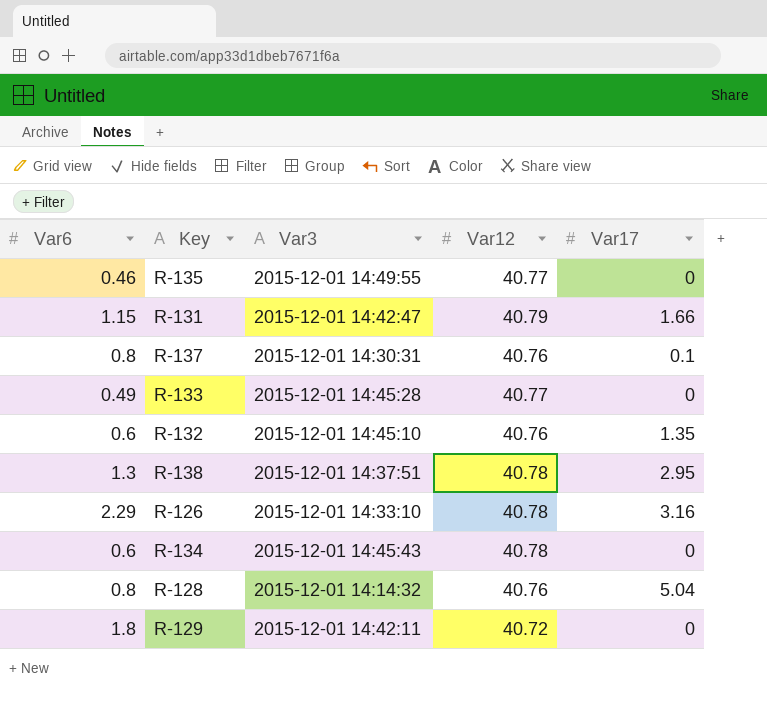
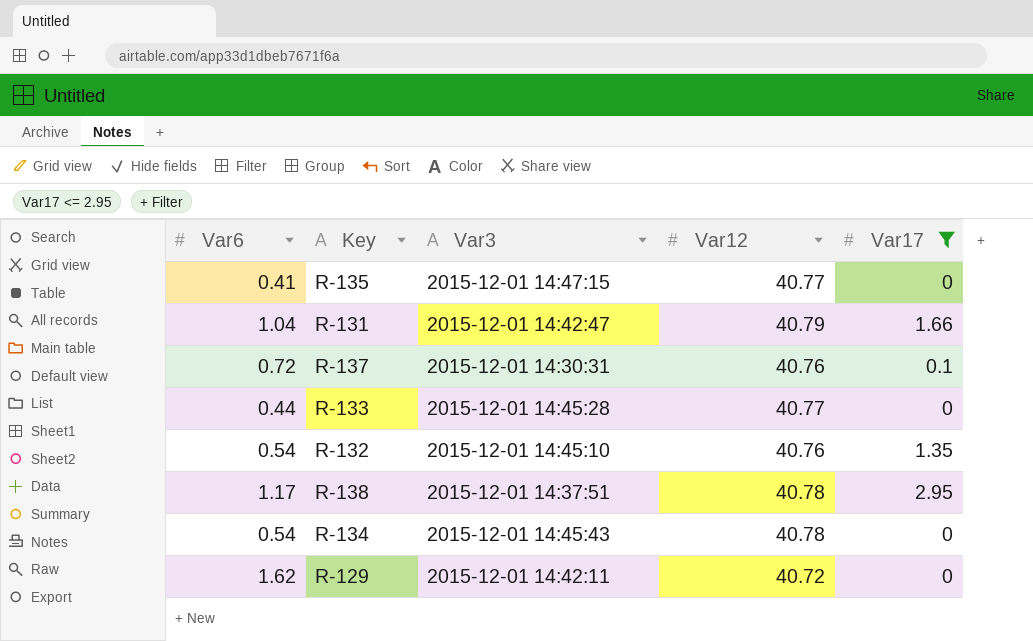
filter: none -> Var17 <= 2.95
R-135 | Var6: 0.46 -> 0.41
R-135 | Var3: 2015-12-01 14:49:55 -> 2015-12-01 14:47:15
R-131 | Var6: 1.15 -> 1.04
R-137 | Var6: 0.8 -> 0.72
R-133 | Var6: 0.49 -> 0.44
R-132 | Var6: 0.6 -> 0.54
R-138 | Var6: 1.3 -> 1.17
R-134 | Var6: 0.6 -> 0.54
R-129 | Var6: 1.8 -> 1.62

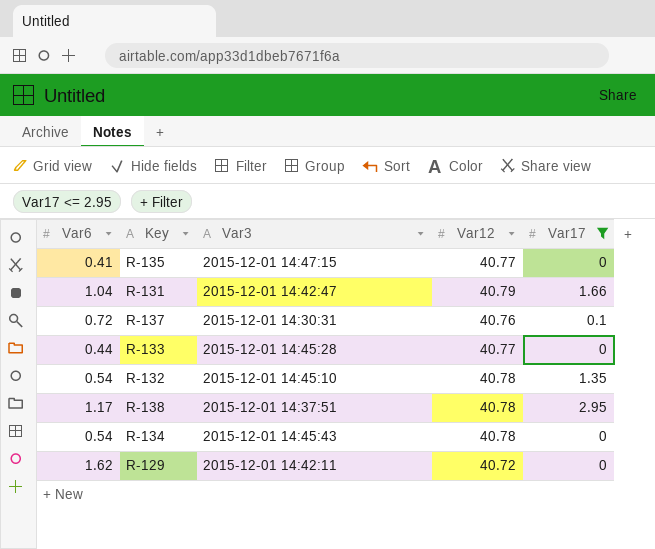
R-132 | Var12: 40.76 -> 40.78

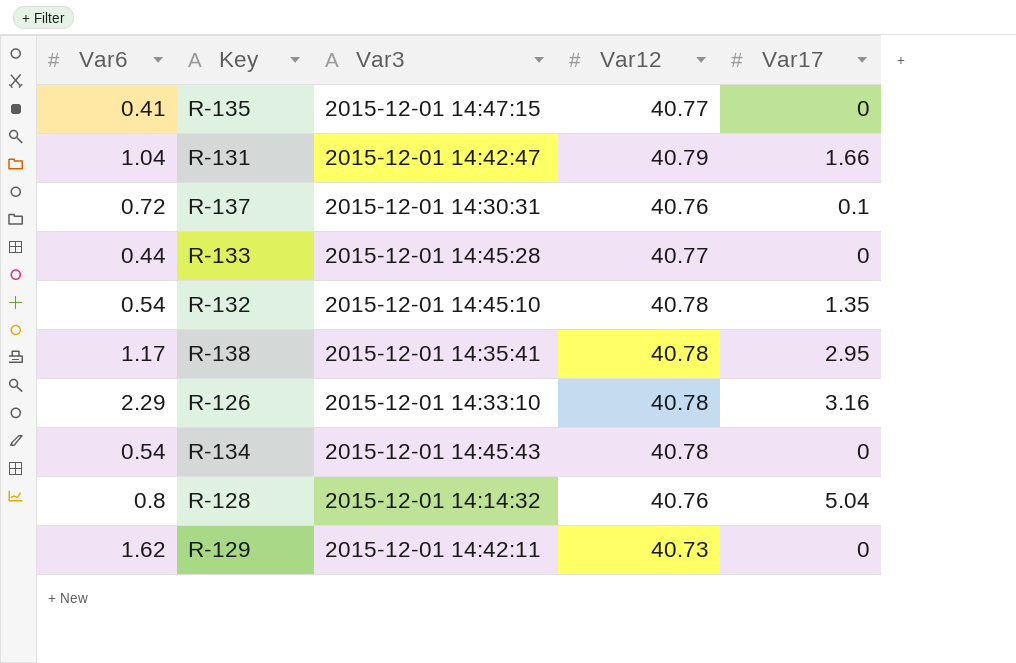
filter: Var17 <= 2.95 -> none
R-138 | Var3: 2015-12-01 14:37:51 -> 2015-12-01 14:35:41
R-129 | Var12: 40.72 -> 40.73

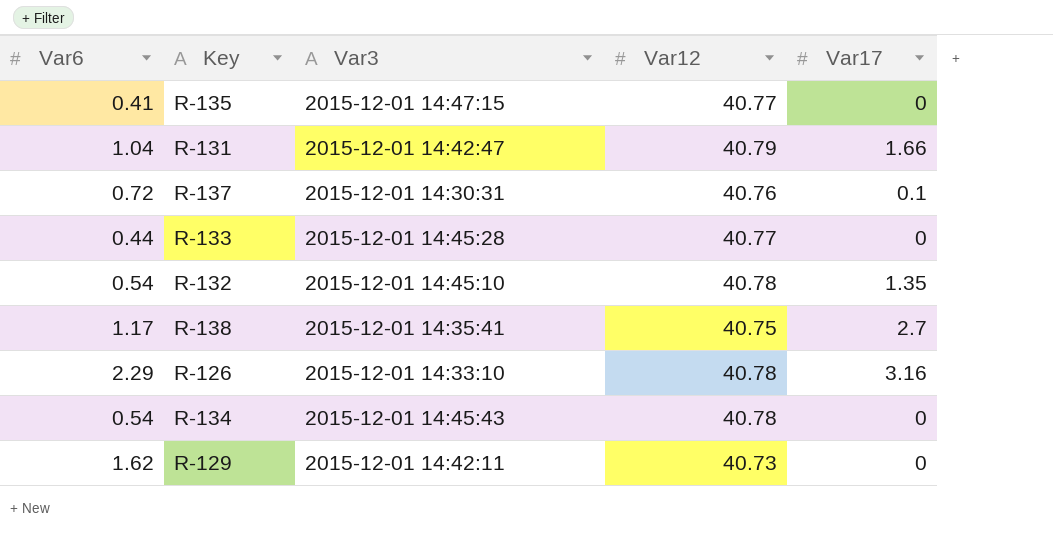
row R-128: 0.8 | 2015-12-01 14:14:32 | 40.76 | 5.04 -> none
R-138 | Var12: 40.78 -> 40.75
R-138 | Var17: 2.95 -> 2.7

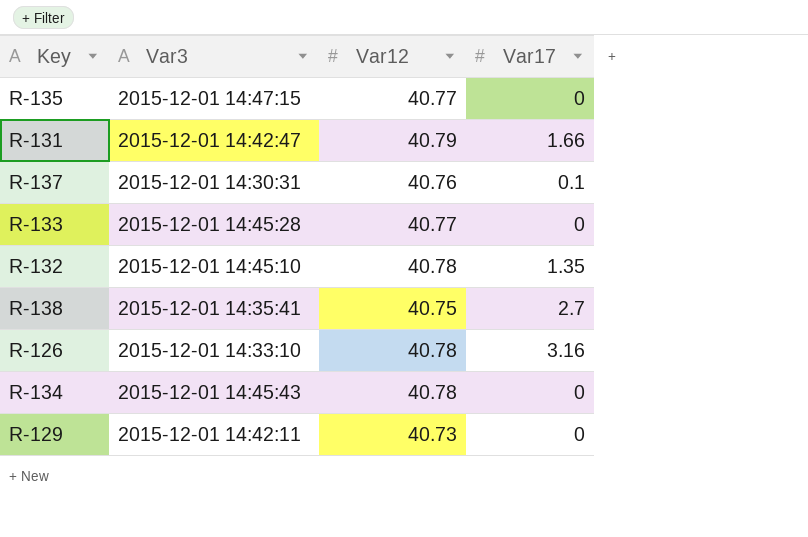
column Var6 | position: 1 -> none

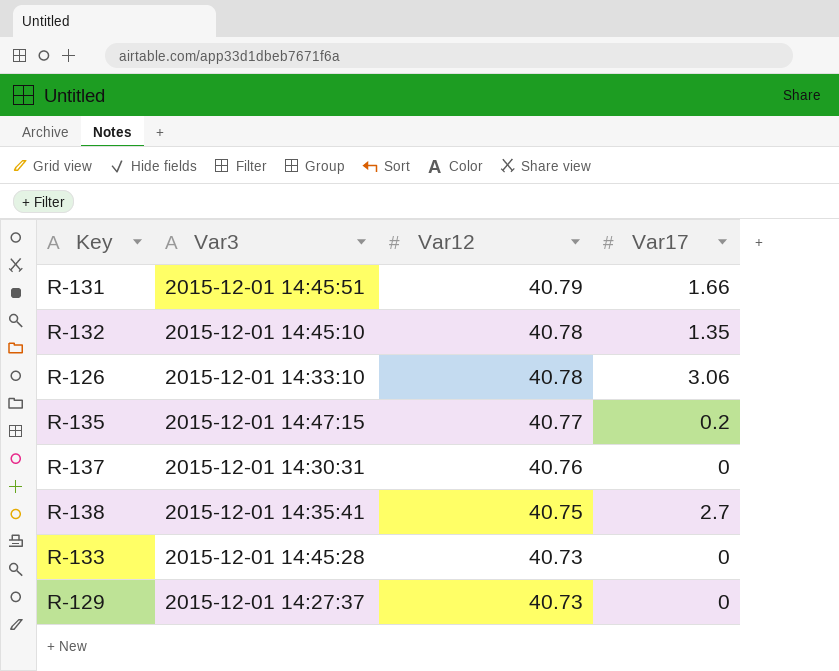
row order: none -> Var12 descending
row R-134: 2015-12-01 14:45:43 | 40.78 | 0 -> none
R-131 | Var3: 2015-12-01 14:42:47 -> 2015-12-01 14:45:51
R-126 | Var17: 3.16 -> 3.06
R-135 | Var17: 0 -> 0.2
R-137 | Var17: 0.1 -> 0
R-133 | Var12: 40.77 -> 40.73
R-129 | Var3: 2015-12-01 14:42:11 -> 2015-12-01 14:27:37

